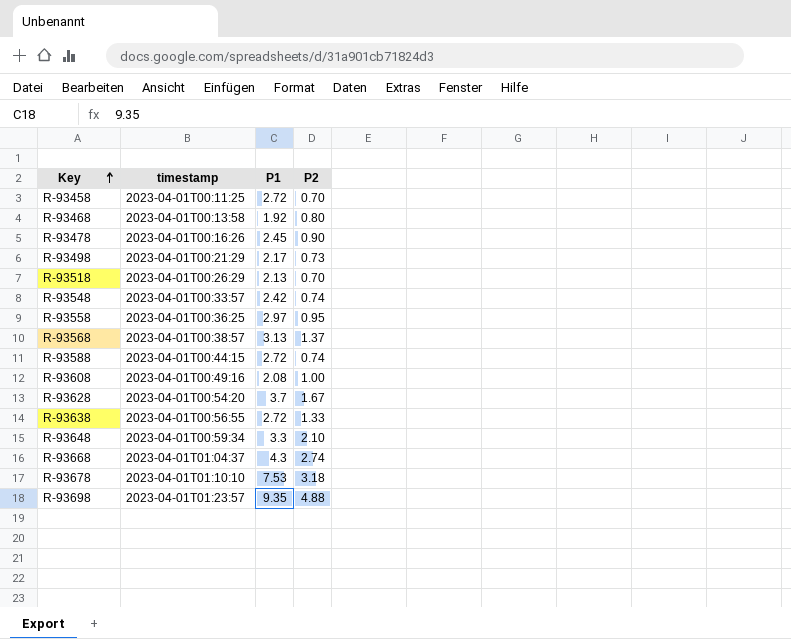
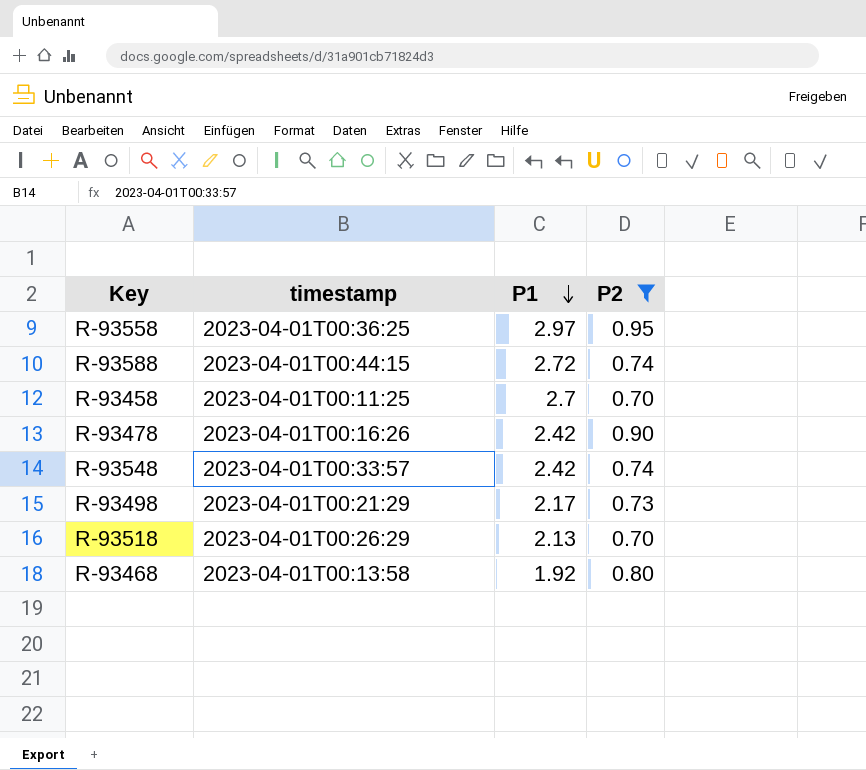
filter: none -> P2 <= 0.95
row order: Key ascending -> P1 descending
R-93458 | P1: 2.72 -> 2.7
R-93478 | P1: 2.45 -> 2.42

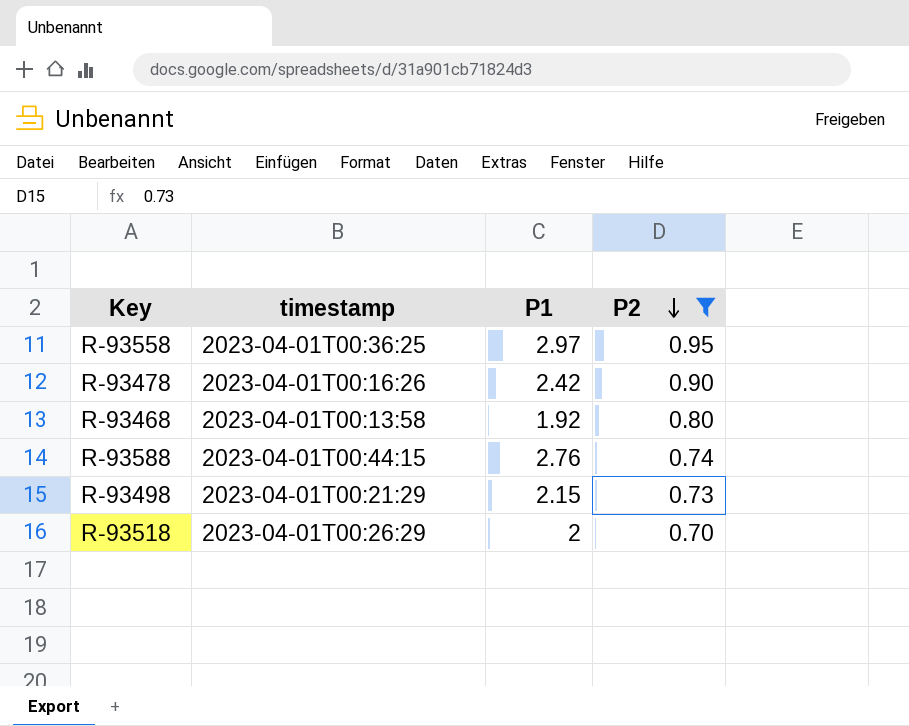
row order: P1 descending -> P2 descending
row R-93458: 2023-04-01T00:11:25 | 2.7 | 0.70 -> none
row R-93548: 2023-04-01T00:33:57 | 2.42 | 0.74 -> none
R-93588 | P1: 2.72 -> 2.76
R-93498 | P1: 2.17 -> 2.15
R-93518 | P1: 2.13 -> 2

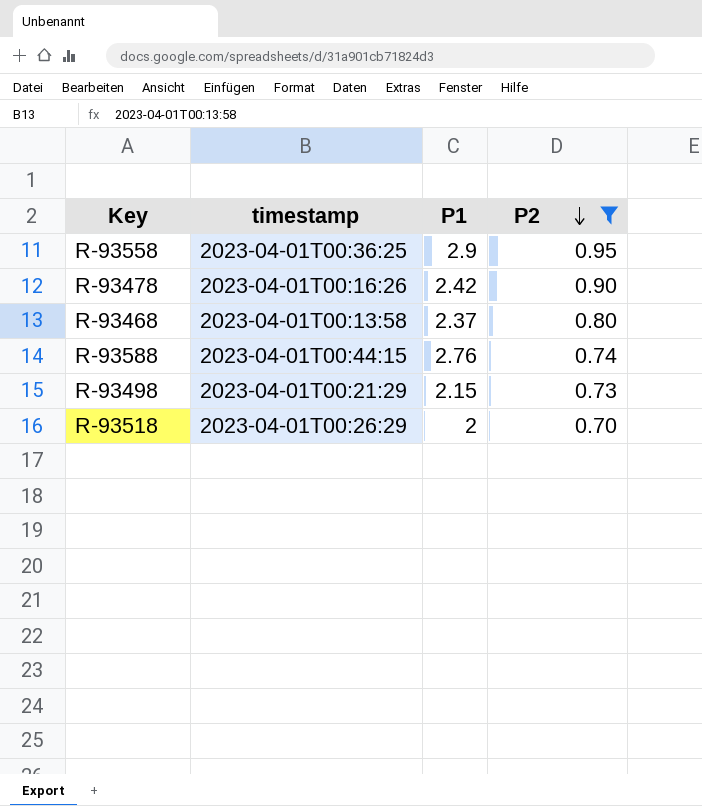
R-93558 | P1: 2.97 -> 2.9
R-93468 | P1: 1.92 -> 2.37

